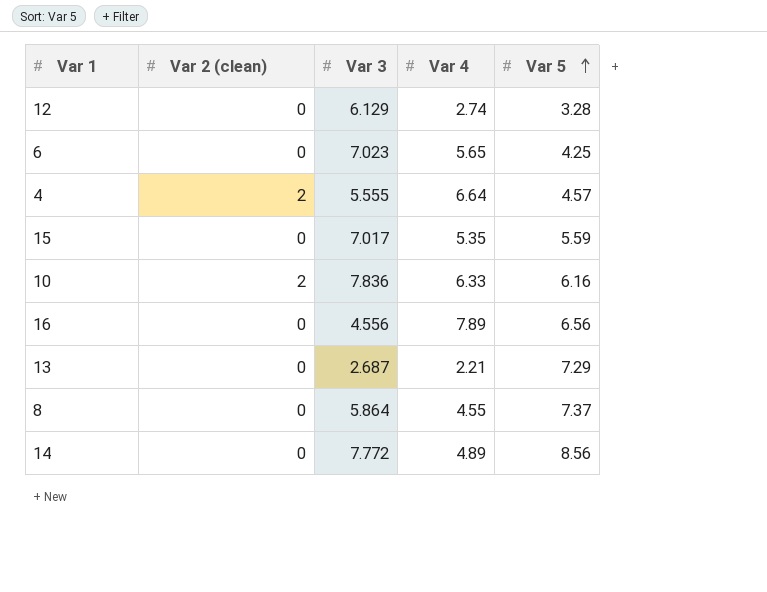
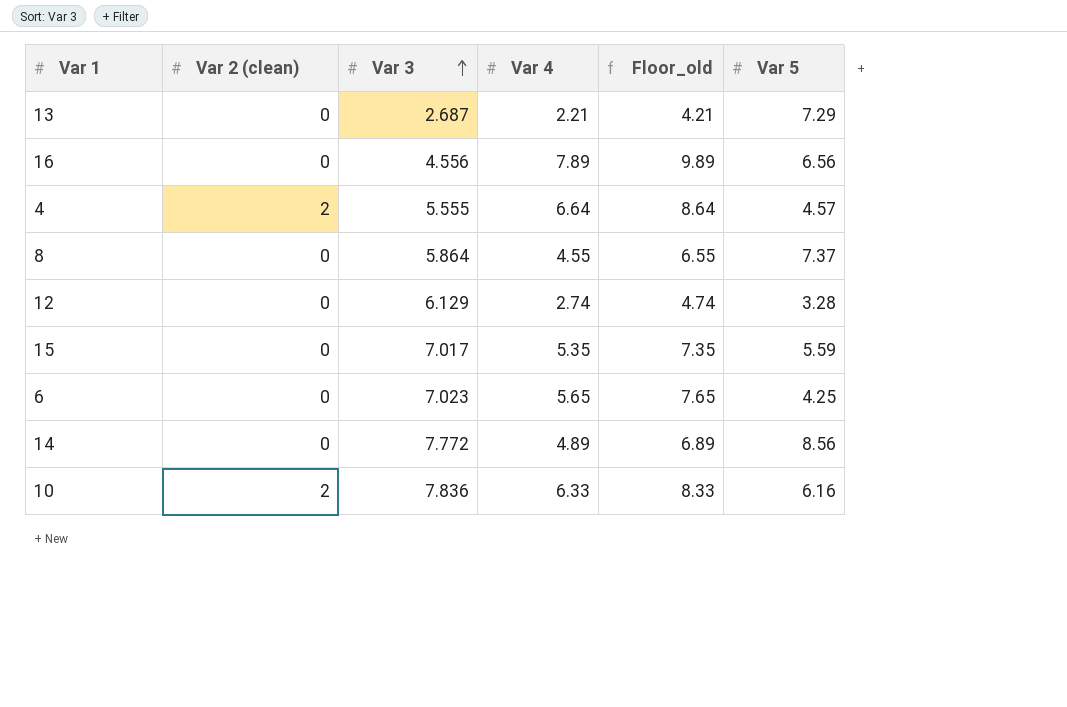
row order: Var 5 ascending -> Var 3 ascending
column Floor_old | formula: none -> [Var 4] + 2

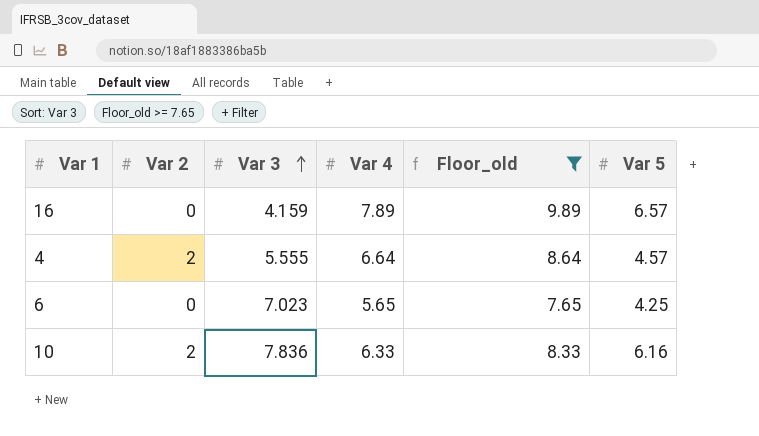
filter: none -> Floor_old >= 7.65
column name: Var 2 (clean) -> Var 2
16 | Var 3: 4.556 -> 4.159
16 | Var 5: 6.56 -> 6.57

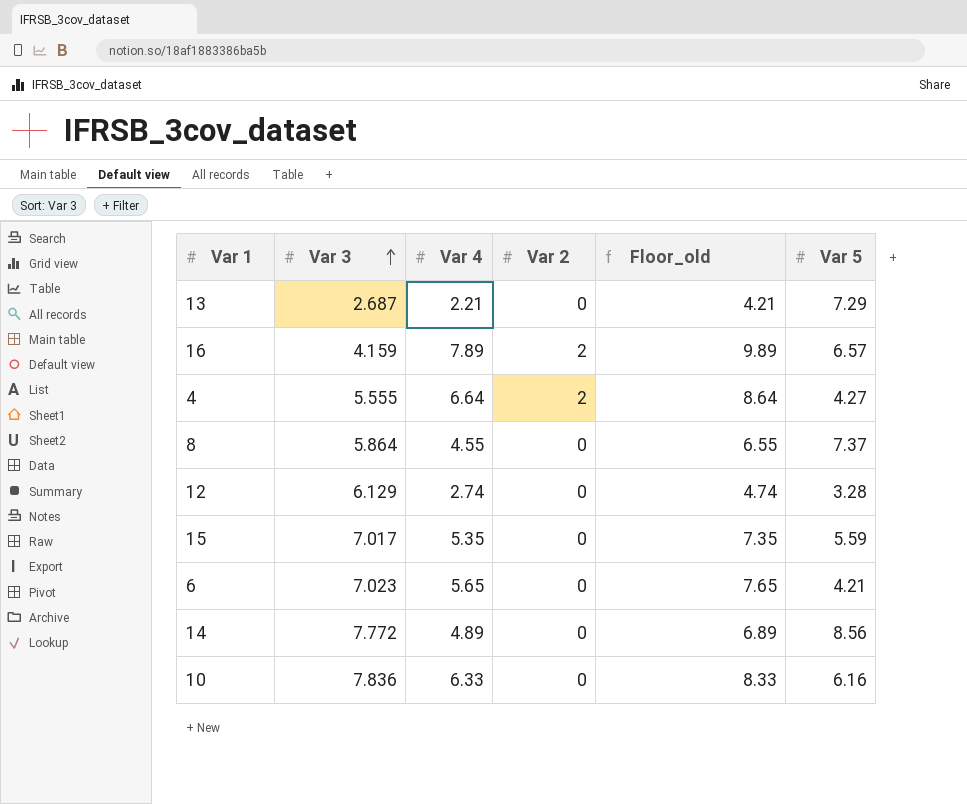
filter: Floor_old >= 7.65 -> none
column Var 2 | position: 2 -> 4
16 | Var 2: 0 -> 2
4 | Var 5: 4.57 -> 4.27
6 | Var 5: 4.25 -> 4.21
10 | Var 2: 2 -> 0

